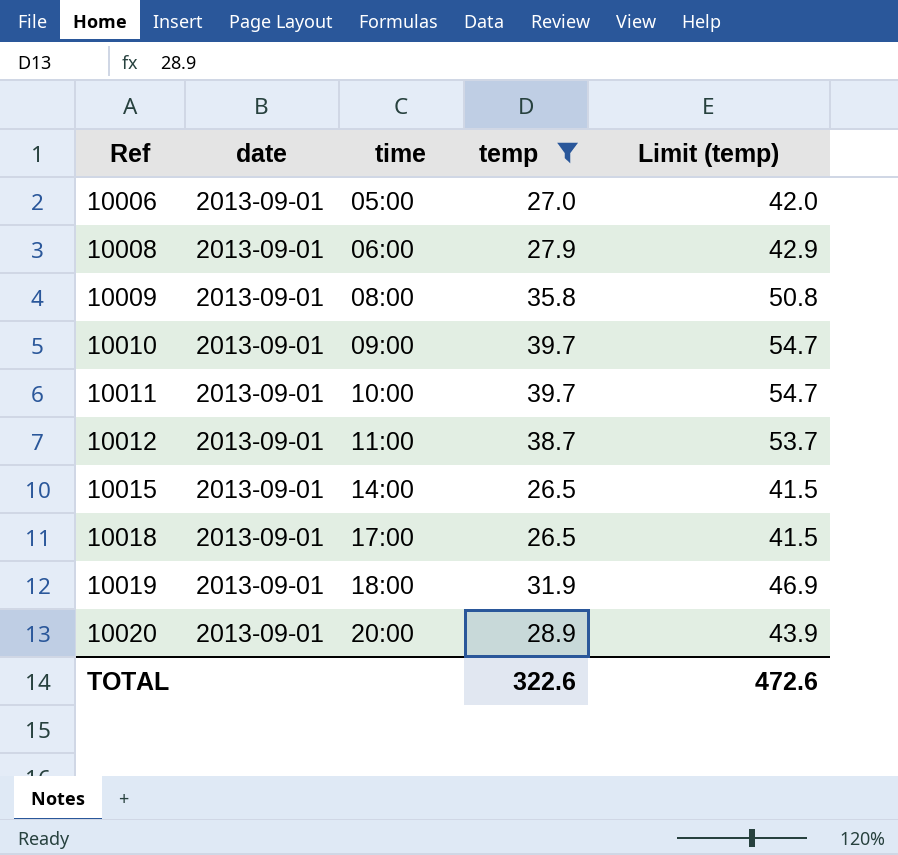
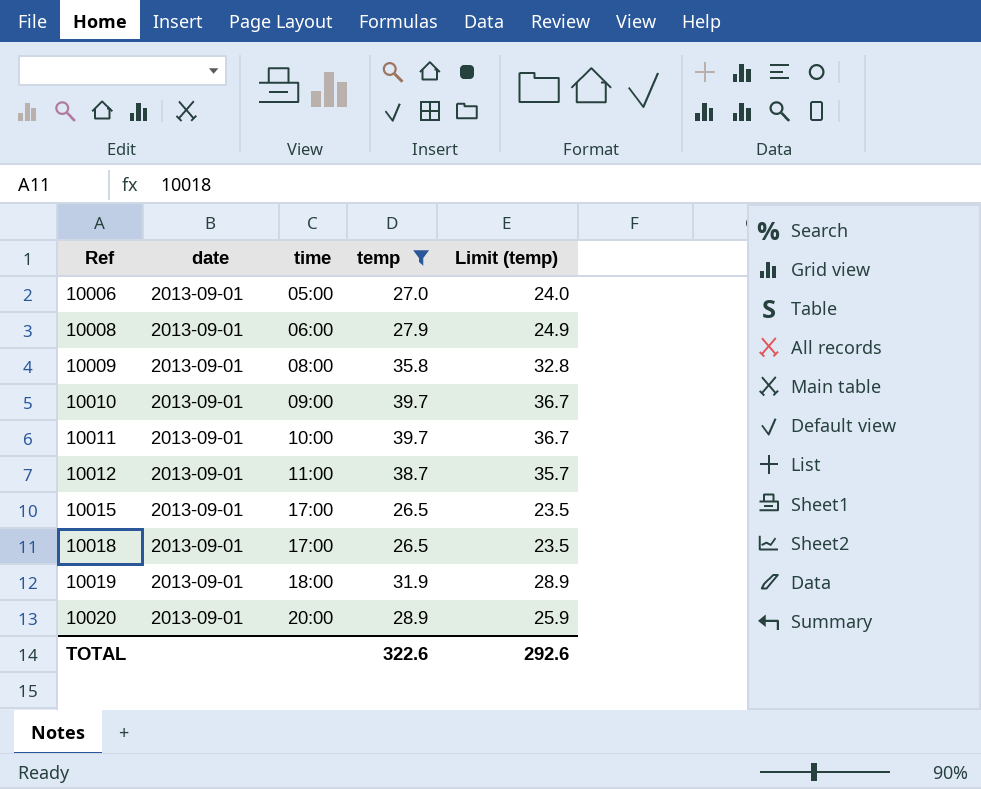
column Limit (temp) | formula: [temp] + 15 -> [temp] - 3
10015 | time: 14:00 -> 17:00
TOTAL | Limit (temp): 472.6 -> 292.6

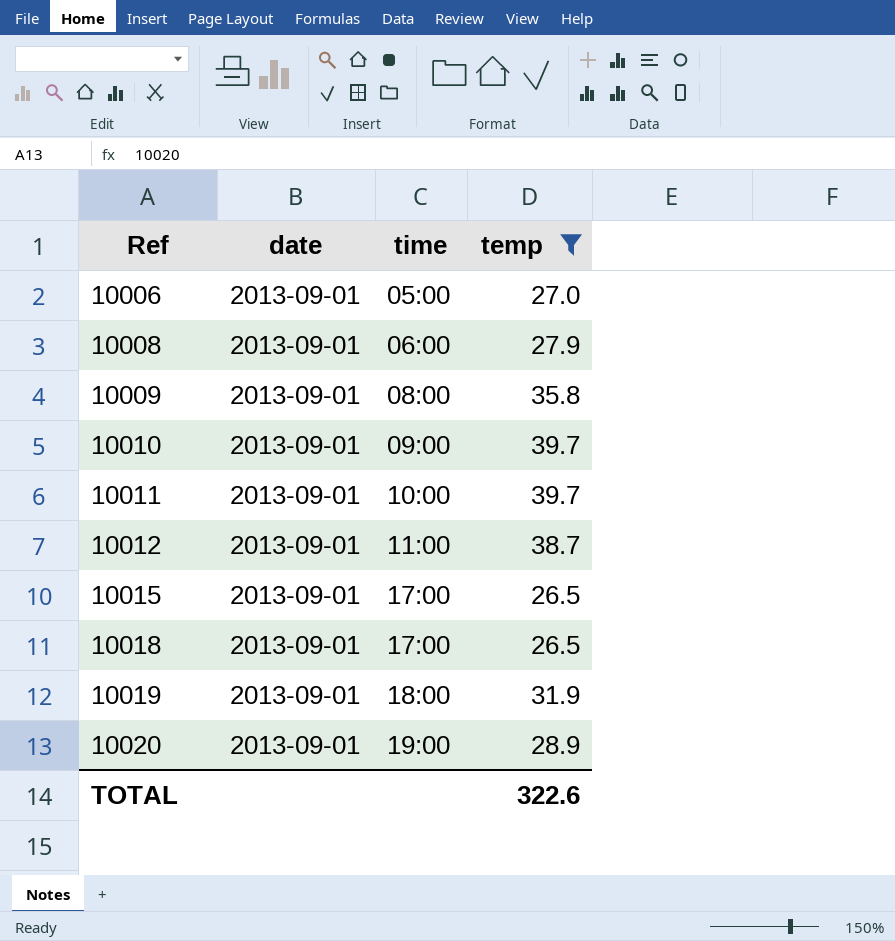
column Limit (temp) | formula: [temp] - 3 -> none
10020 | time: 20:00 -> 19:00

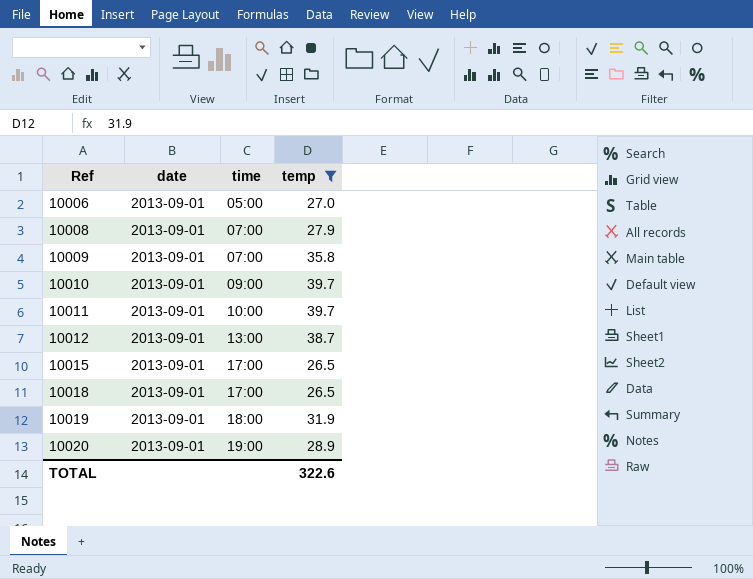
10008 | time: 06:00 -> 07:00
10009 | time: 08:00 -> 07:00
10012 | time: 11:00 -> 13:00

